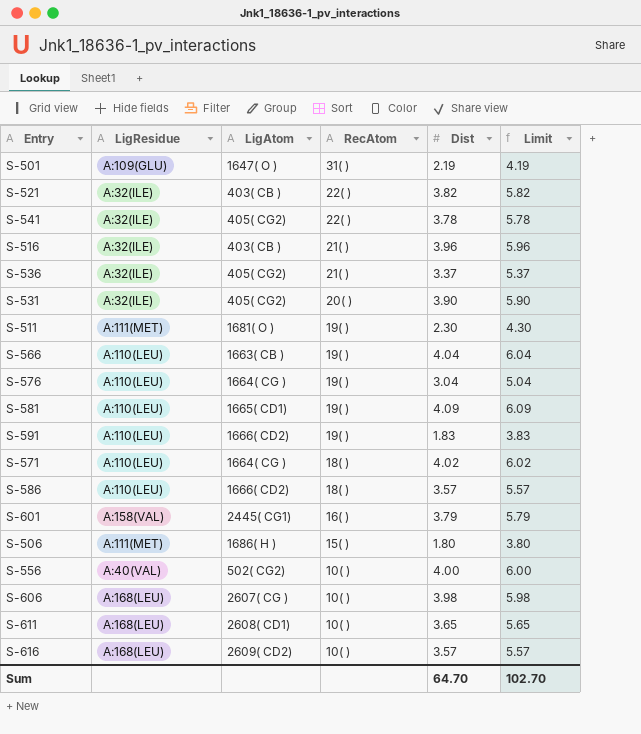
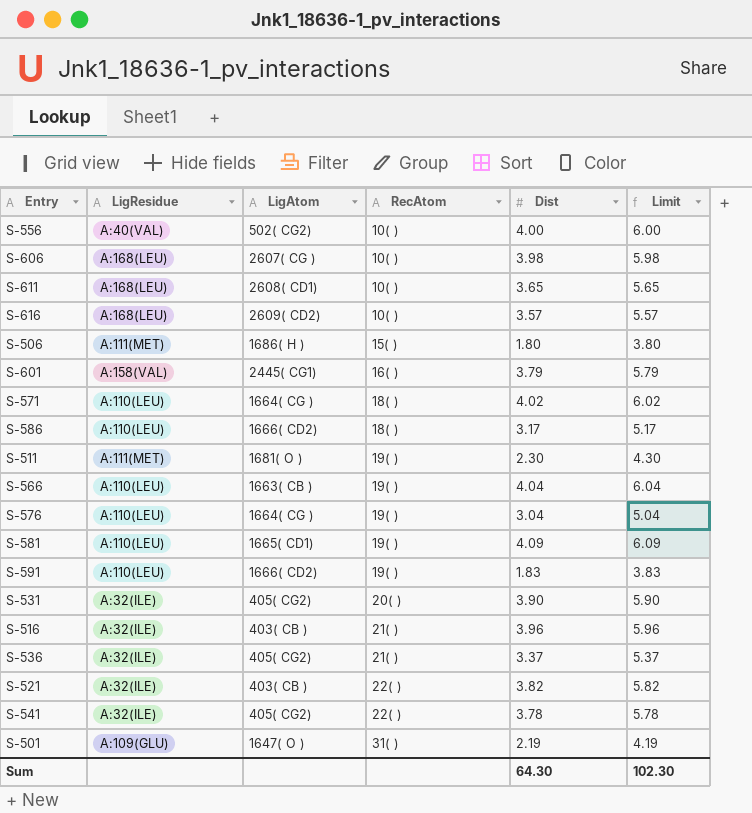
row order: RecAtom descending -> RecAtom ascending
S-586 | Dist: 3.57 -> 3.17
S-586 | Limit: 5.57 -> 5.17
Sum | Dist: 64.70 -> 64.30
Sum | Limit: 102.70 -> 102.30

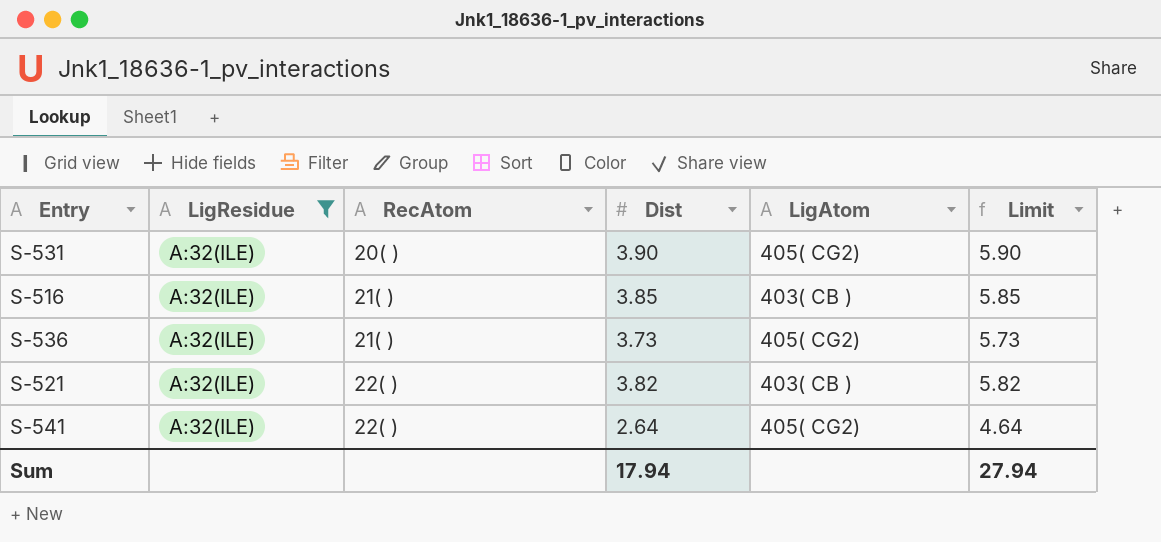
filter: none -> LigResidue = A:32(ILE)
column LigAtom | position: 3 -> 5
S-516 | Dist: 3.96 -> 3.85
S-516 | Limit: 5.96 -> 5.85
S-536 | Dist: 3.37 -> 3.73
S-536 | Limit: 5.37 -> 5.73
S-541 | Dist: 3.78 -> 2.64
S-541 | Limit: 5.78 -> 4.64
Sum | Dist: 64.30 -> 17.94
Sum | Limit: 102.30 -> 27.94

